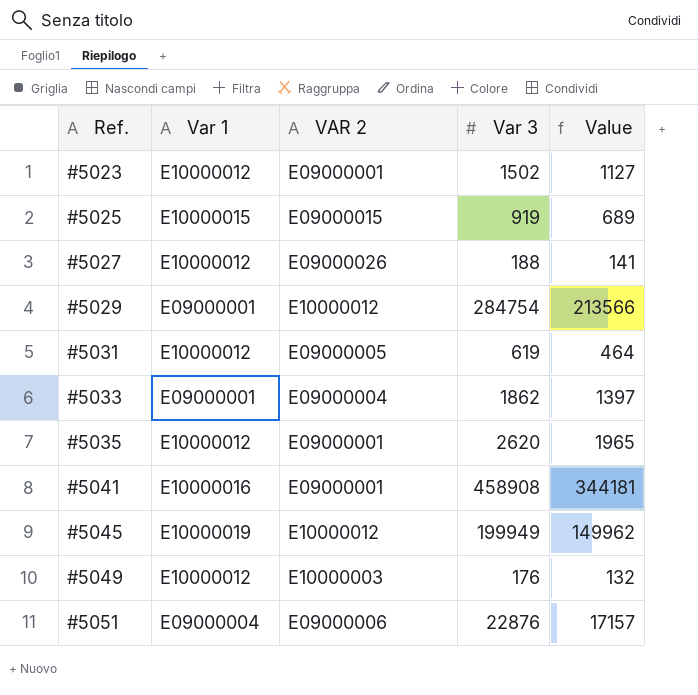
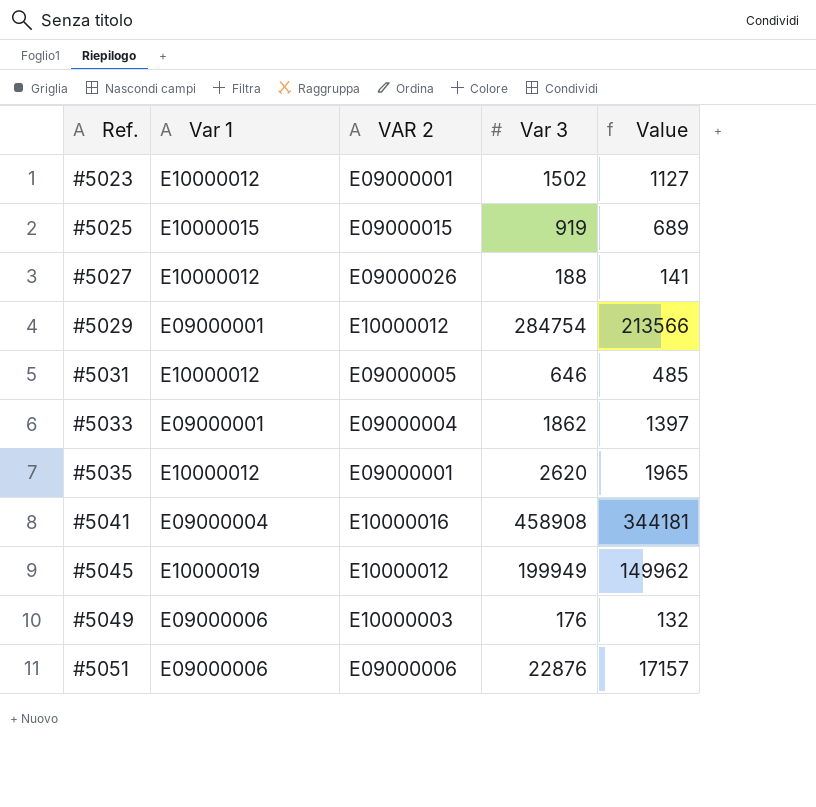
#5031 | Var 3: 619 -> 646
#5031 | Value: 464 -> 485
#5041 | Var 1: E10000016 -> E09000004
#5041 | VAR 2: E09000001 -> E10000016
#5049 | Var 1: E10000012 -> E09000006
#5051 | Var 1: E09000004 -> E09000006

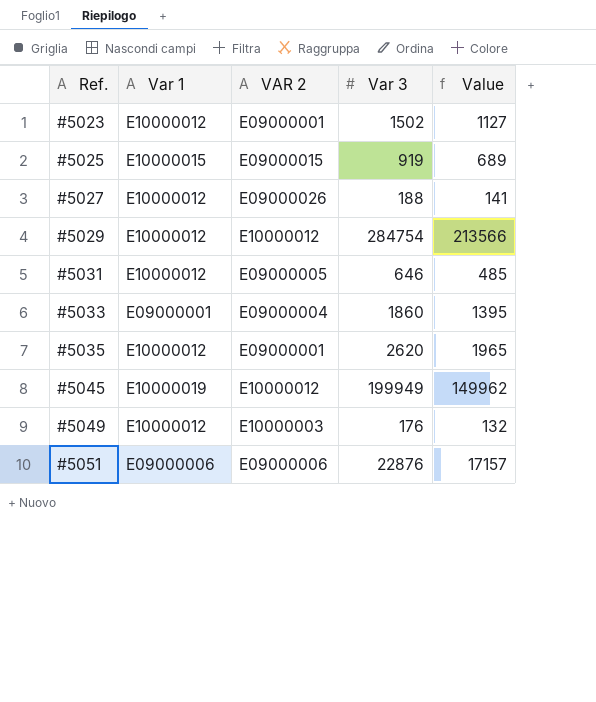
row #5041: E09000004 | E10000016 | 458908 | 344181 -> none
#5029 | Var 1: E09000001 -> E10000012
#5033 | Var 3: 1862 -> 1860
#5033 | Value: 1397 -> 1395
#5049 | Var 1: E09000006 -> E10000012

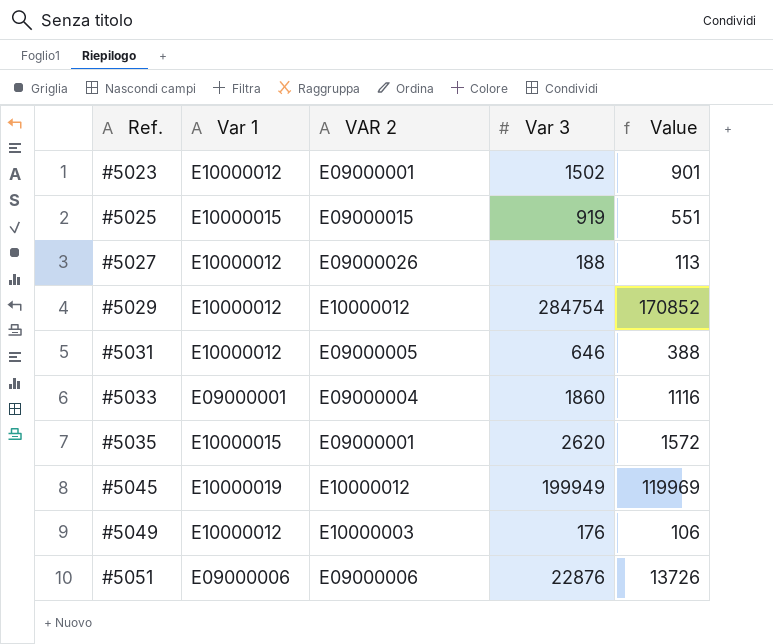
column Value | formula: [Var 3] * 0.75 -> [Var 3] * 0.6
#5035 | Var 1: E10000012 -> E10000015

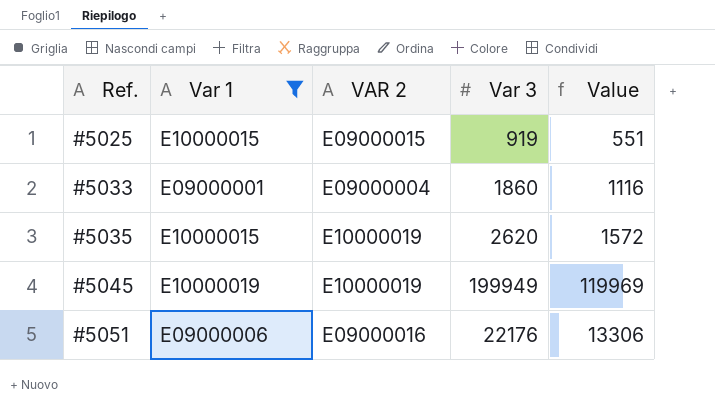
filter: none -> Var 1 != E10000012
#5035 | VAR 2: E09000001 -> E10000019
#5045 | VAR 2: E10000012 -> E10000019
#5051 | VAR 2: E09000006 -> E09000016
#5051 | Var 3: 22876 -> 22176
#5051 | Value: 13726 -> 13306

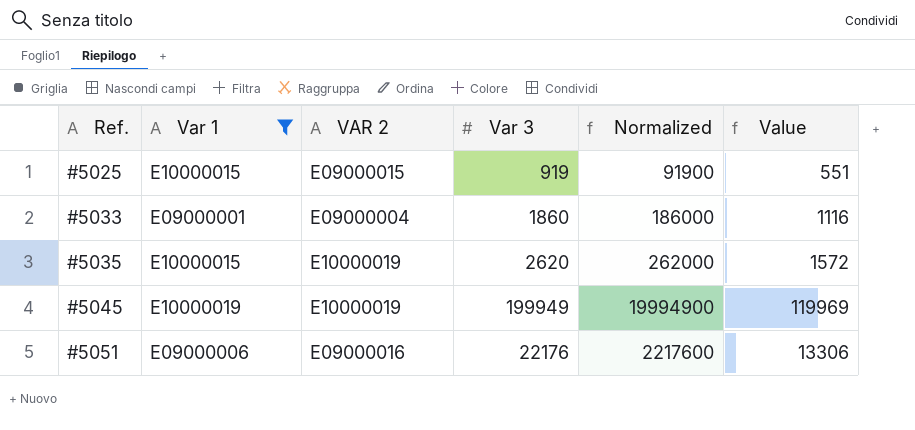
column Normalized | formula: none -> [Var 3] * 100

